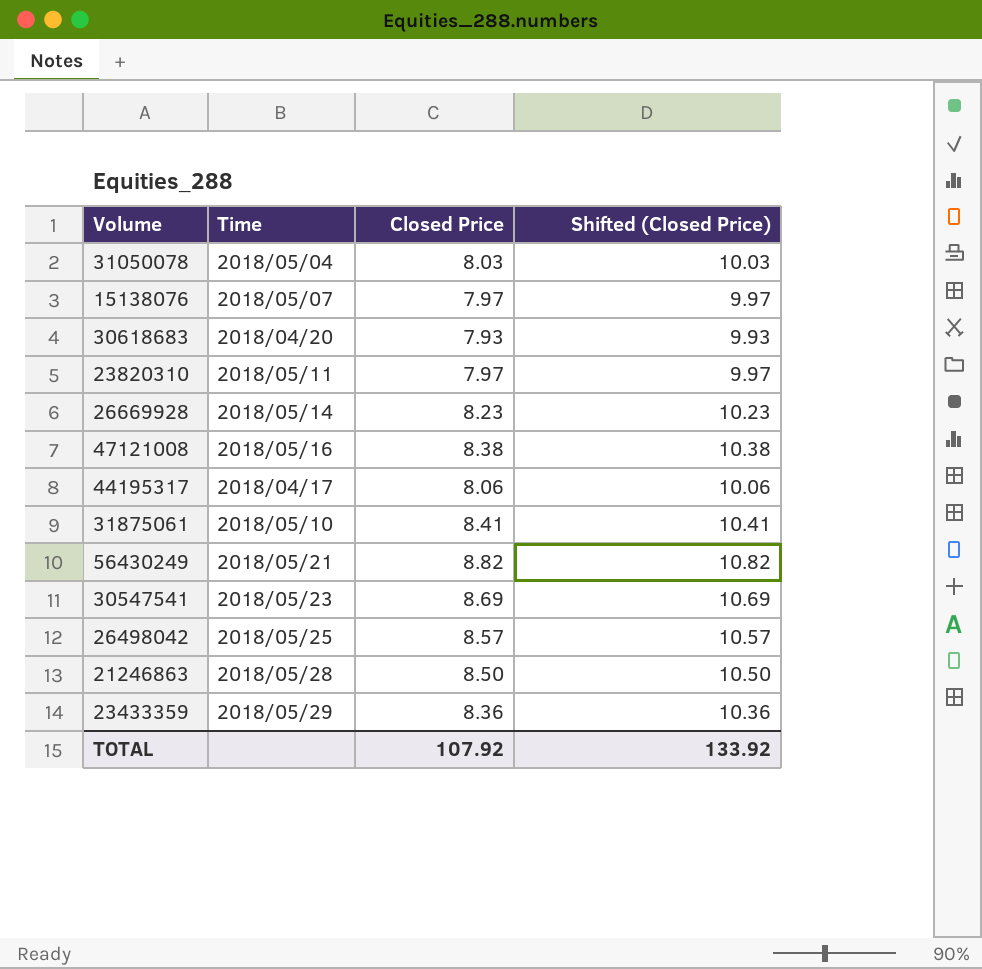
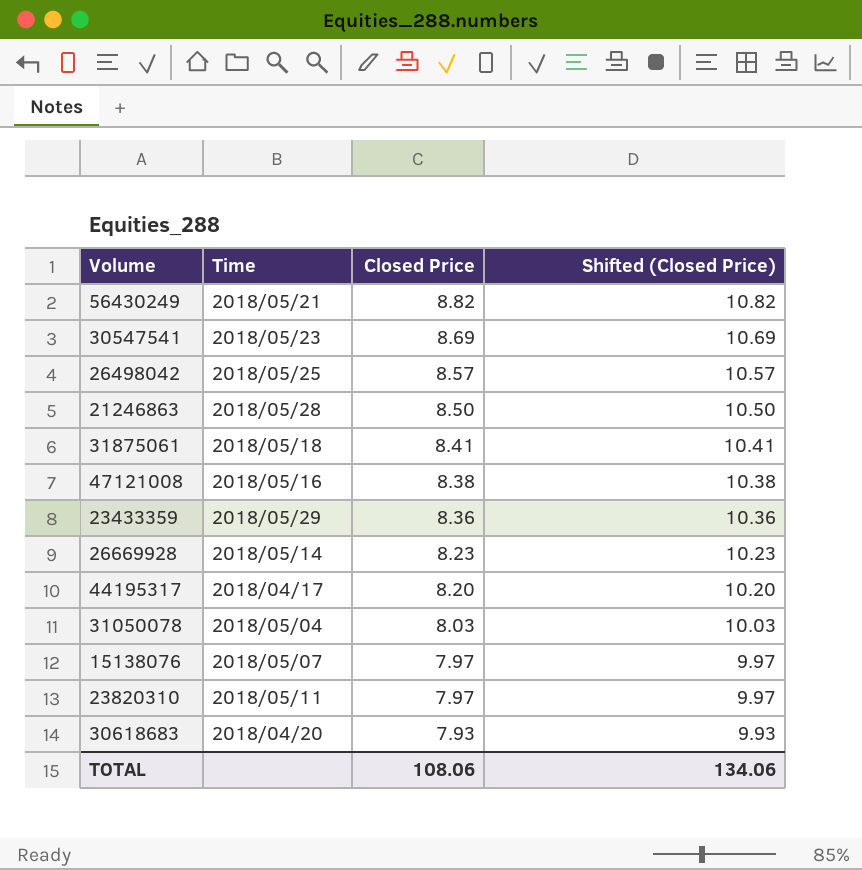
row order: none -> Closed Price descending
31875061 | Time: 2018/05/10 -> 2018/05/18
44195317 | Closed Price: 8.06 -> 8.20
44195317 | Shifted (Closed Price): 10.06 -> 10.20
TOTAL | Closed Price: 107.92 -> 108.06
TOTAL | Shifted (Closed Price): 133.92 -> 134.06

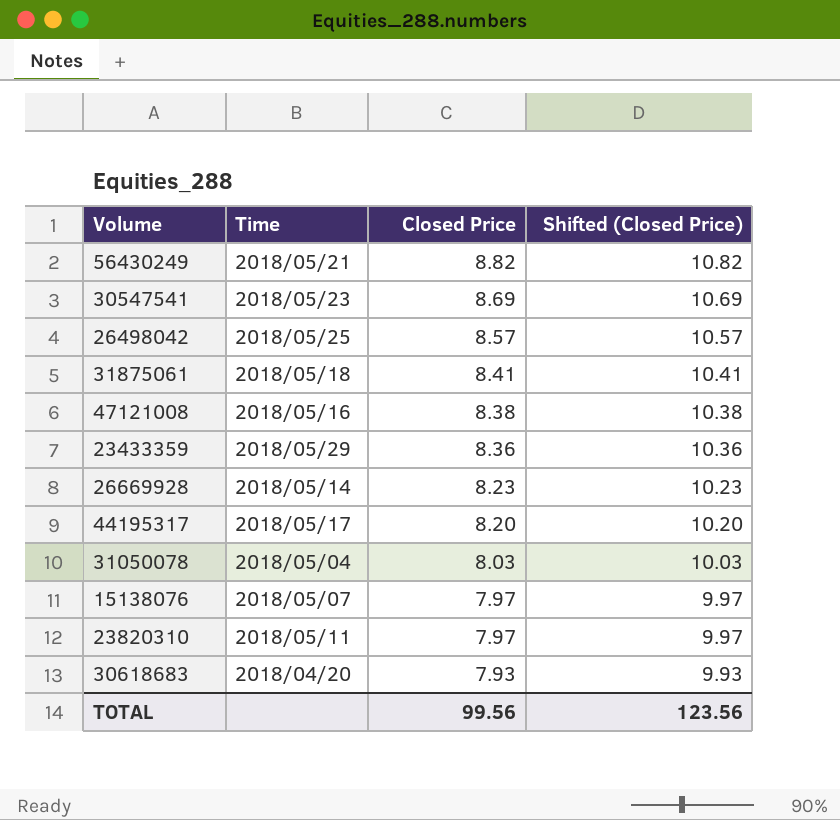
row 21246863: 2018/05/28 | 8.50 | 10.50 -> none
44195317 | Time: 2018/04/17 -> 2018/05/17
TOTAL | Closed Price: 108.06 -> 99.56
TOTAL | Shifted (Closed Price): 134.06 -> 123.56

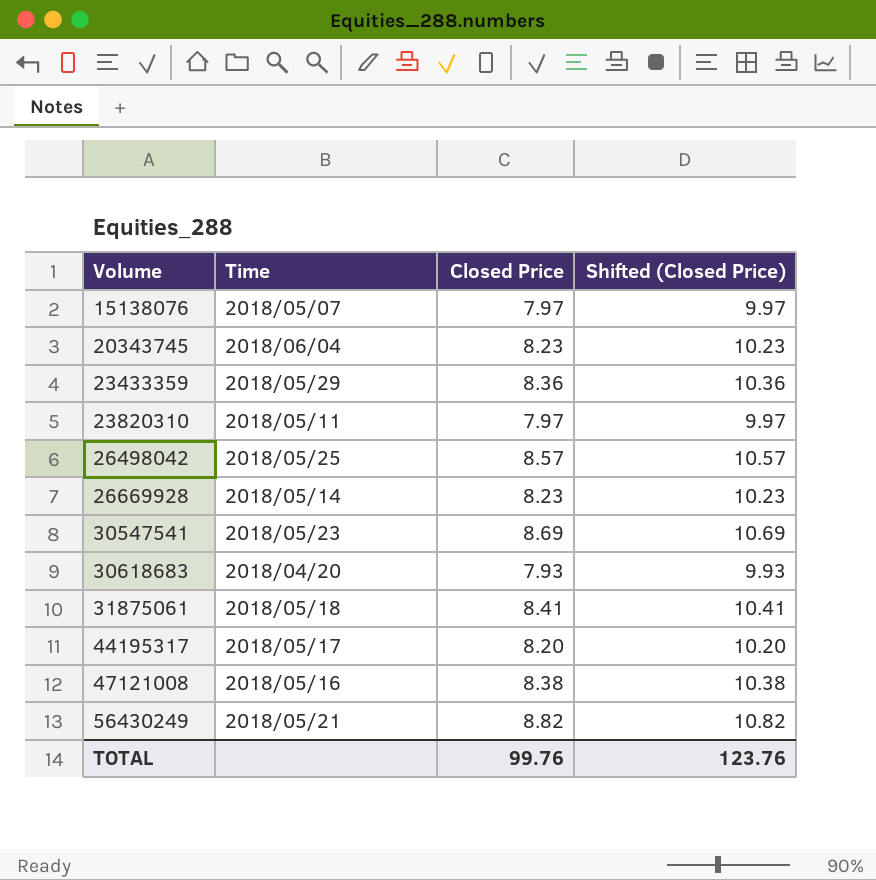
row order: Closed Price descending -> Volume ascending
row 31050078: 2018/05/04 | 8.03 | 10.03 -> none
row 20343745: none -> 2018/06/04 | 8.23 | 10.23
TOTAL | Closed Price: 99.56 -> 99.76
TOTAL | Shifted (Closed Price): 123.56 -> 123.76

